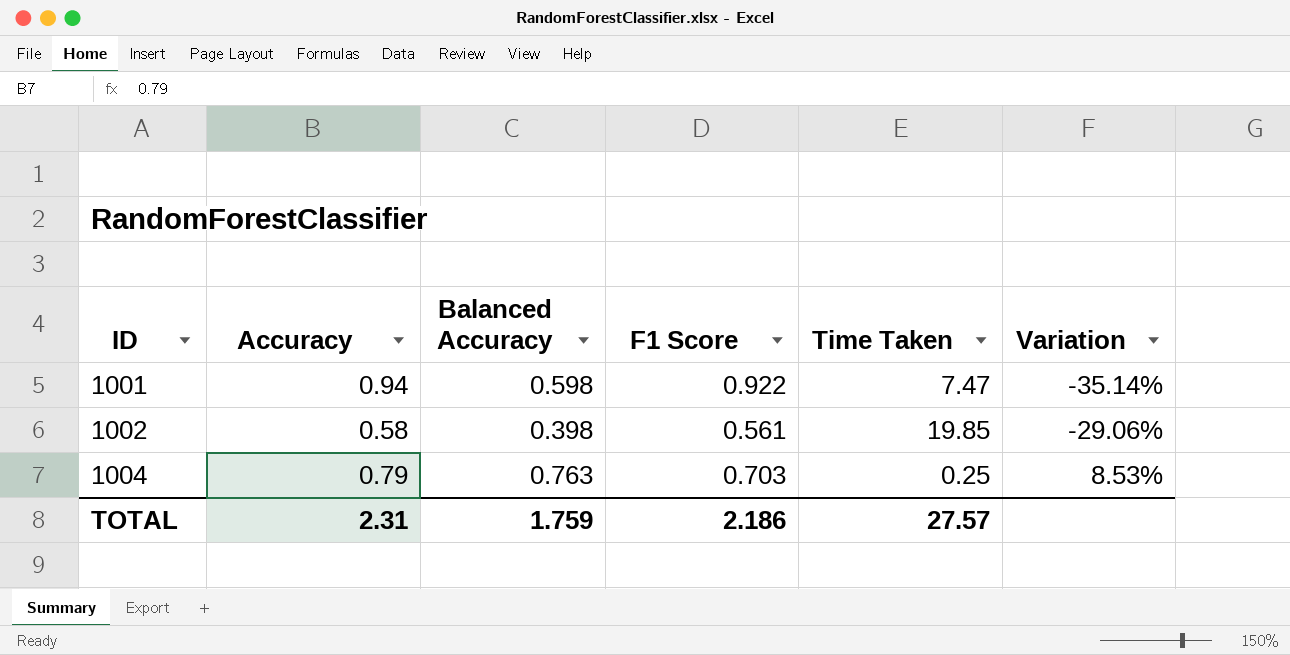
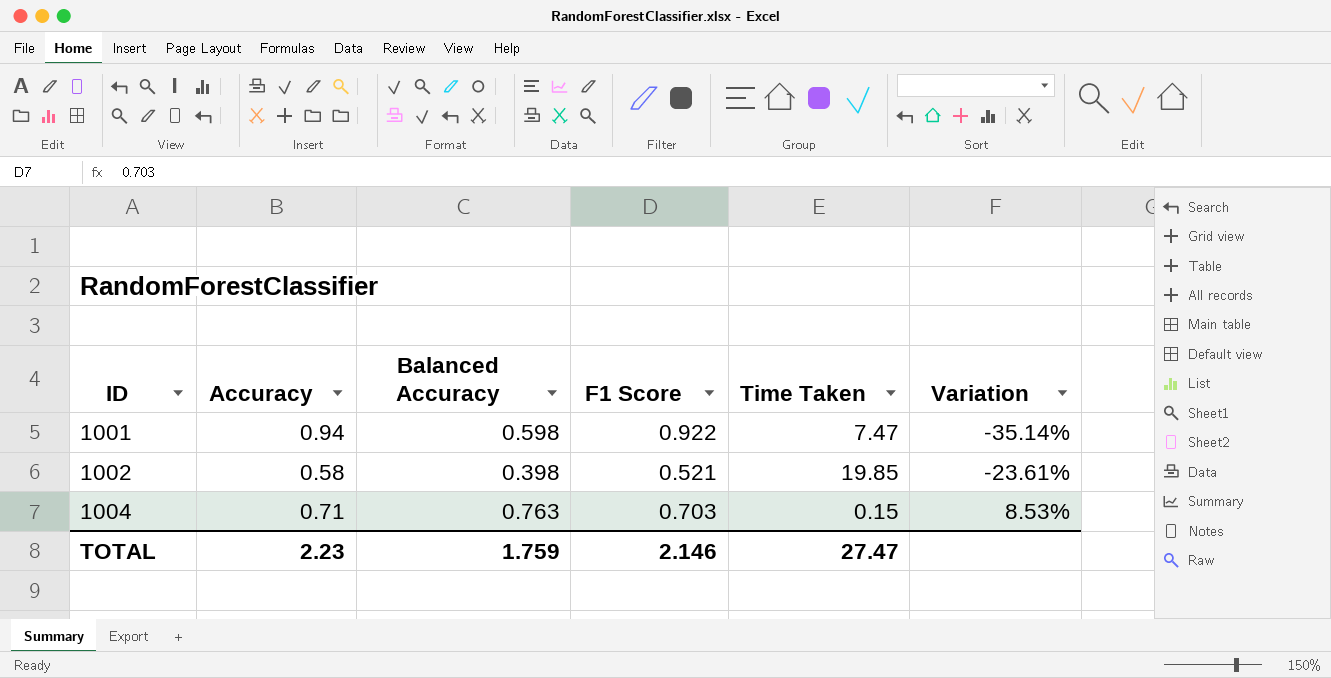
1002 | F1 Score: 0.561 -> 0.521
1002 | Variation: -29.06% -> -23.61%
1004 | Accuracy: 0.79 -> 0.71
1004 | Time Taken: 0.25 -> 0.15
TOTAL | Accuracy: 2.31 -> 2.23
TOTAL | F1 Score: 2.186 -> 2.146
TOTAL | Time Taken: 27.57 -> 27.47

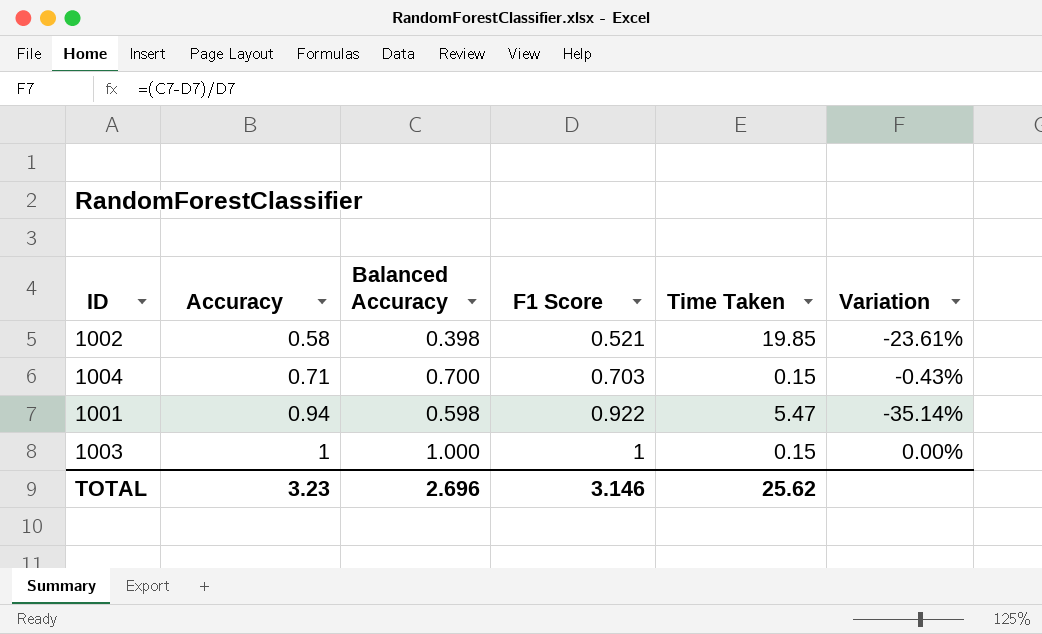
row order: ID ascending -> Accuracy ascending
1004 | Balanced Accuracy: 0.763 -> 0.700
1004 | Variation: 8.53% -> -0.43%
1001 | Time Taken: 7.47 -> 5.47
row 1003: none -> 1 | 1.000 | 1 | 0.15 | 0.00%
TOTAL | Accuracy: 2.23 -> 3.23
TOTAL | Balanced Accuracy: 1.759 -> 2.696
TOTAL | F1 Score: 2.146 -> 3.146
TOTAL | Time Taken: 27.47 -> 25.62

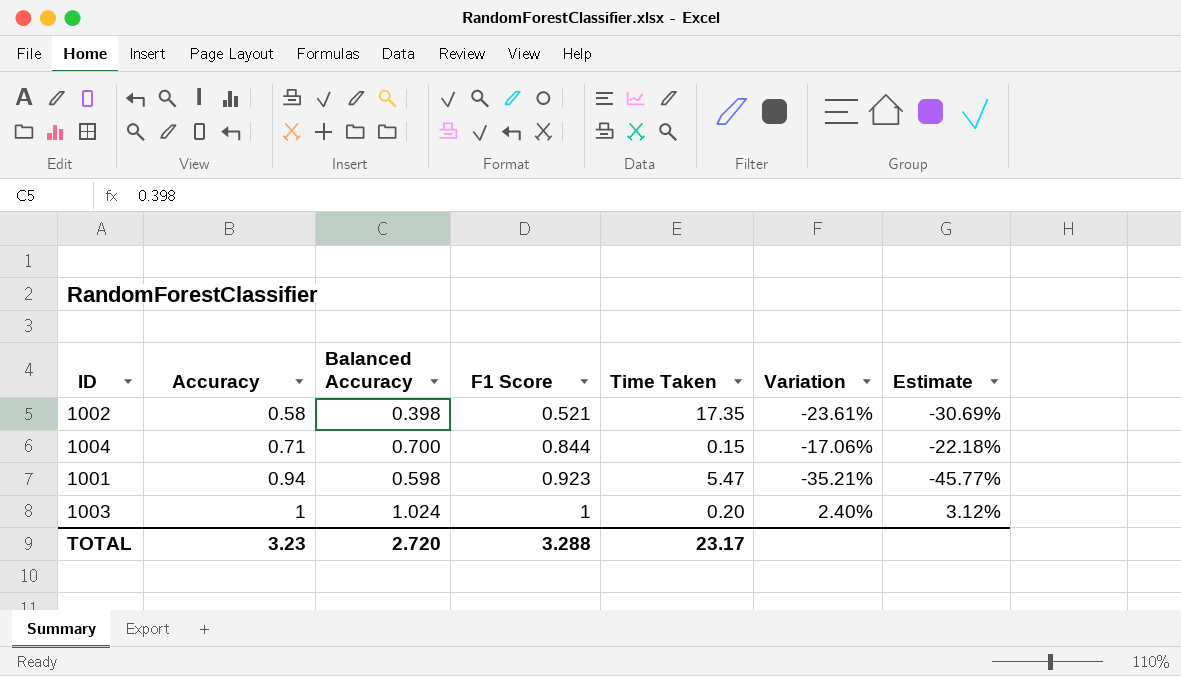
column Estimate | formula: none -> [Variation] * 1.3
1002 | Time Taken: 19.85 -> 17.35
1004 | F1 Score: 0.703 -> 0.844
1004 | Variation: -0.43% -> -17.06%
1001 | F1 Score: 0.922 -> 0.923
1001 | Variation: -35.14% -> -35.21%
1003 | Balanced Accuracy: 1.000 -> 1.024
1003 | Time Taken: 0.15 -> 0.20
1003 | Variation: 0.00% -> 2.40%
TOTAL | Balanced Accuracy: 2.696 -> 2.720
TOTAL | F1 Score: 3.146 -> 3.288
TOTAL | Time Taken: 25.62 -> 23.17

